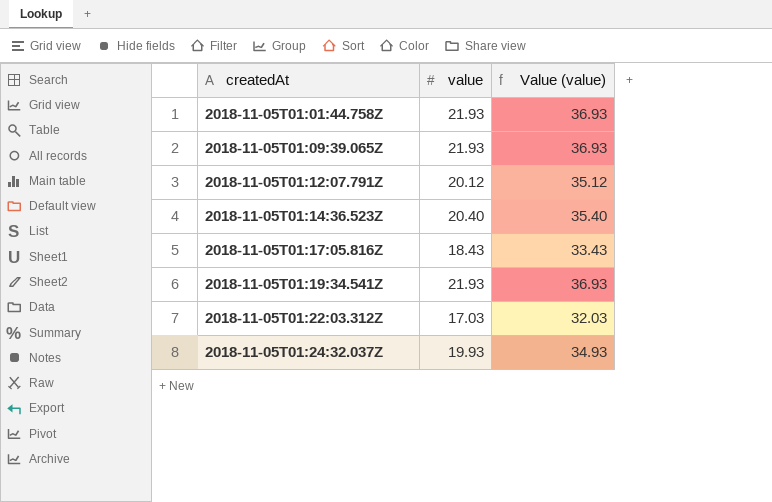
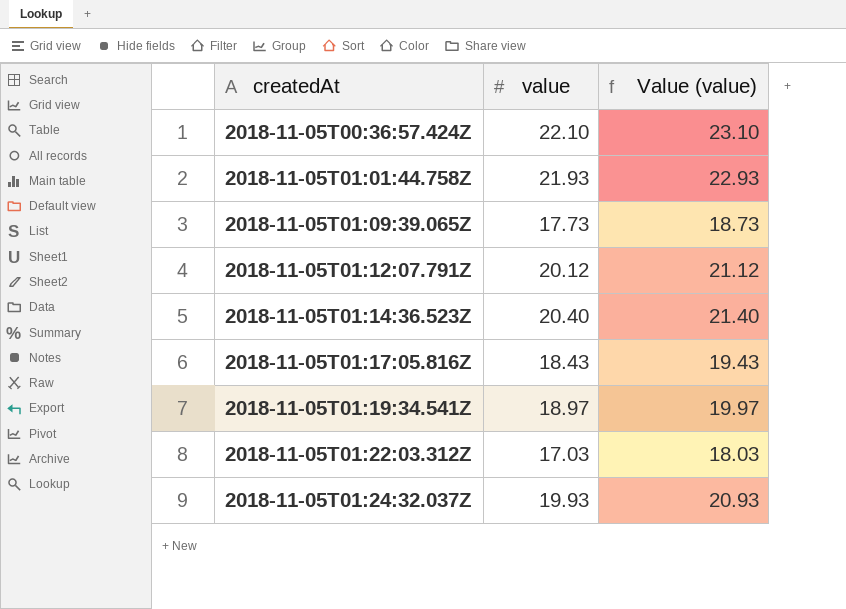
column Value (value) | formula: [value] + 15 -> [value] + 1
row 2018-11-05T00:36:57.424Z: none -> 22.10 | 23.10
2018-11-05T01:09:39.065Z | value: 21.93 -> 17.73
2018-11-05T01:19:34.541Z | value: 21.93 -> 18.97

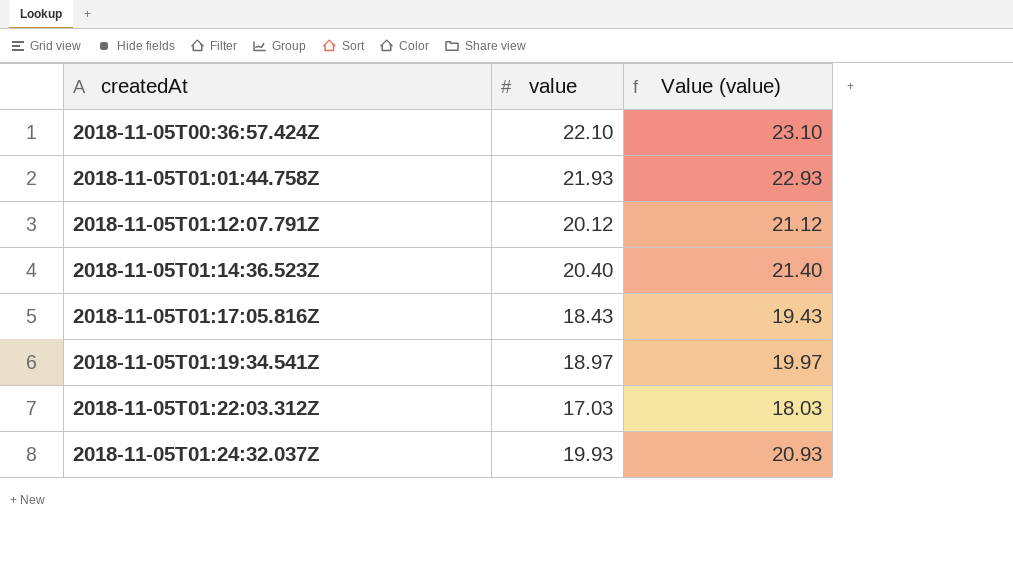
row 2018-11-05T01:09:39.065Z: 17.73 | 18.73 -> none

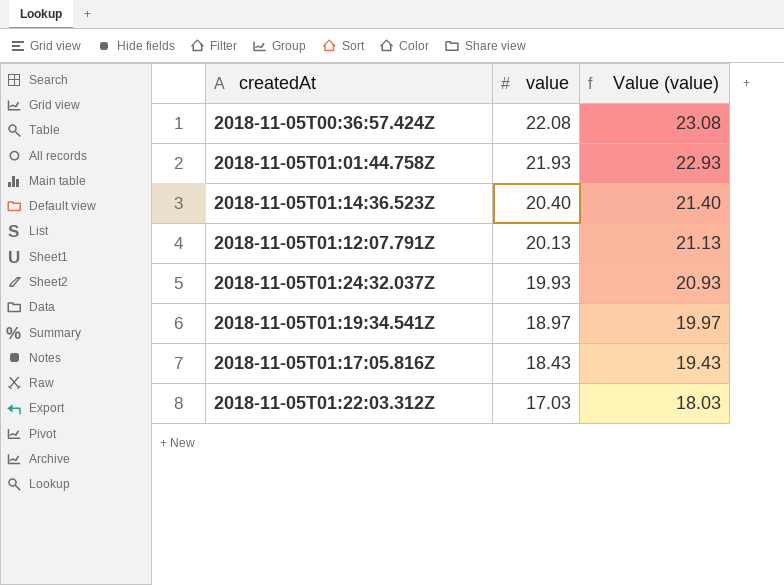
row order: createdAt ascending -> value descending
2018-11-05T00:36:57.424Z | value: 22.10 -> 22.08
2018-11-05T00:36:57.424Z | Value (value): 23.10 -> 23.08
2018-11-05T01:12:07.791Z | value: 20.12 -> 20.13
2018-11-05T01:12:07.791Z | Value (value): 21.12 -> 21.13

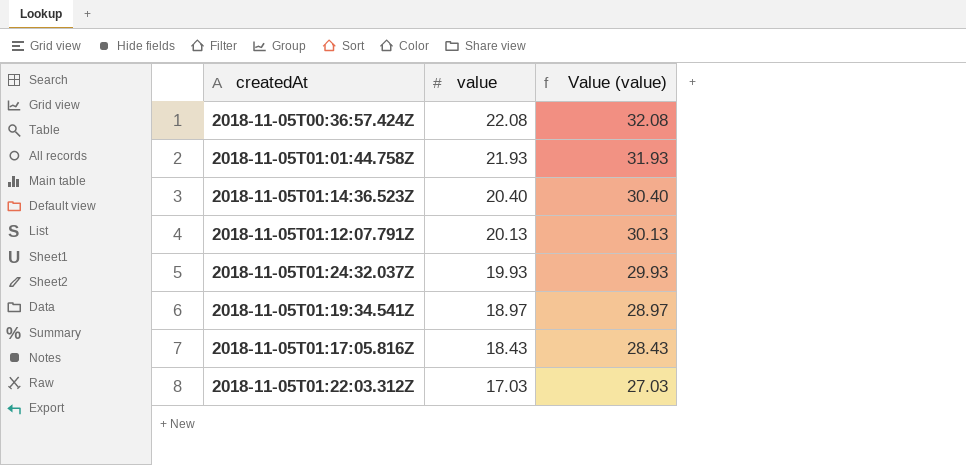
column Value (value) | formula: [value] + 1 -> [value] + 10

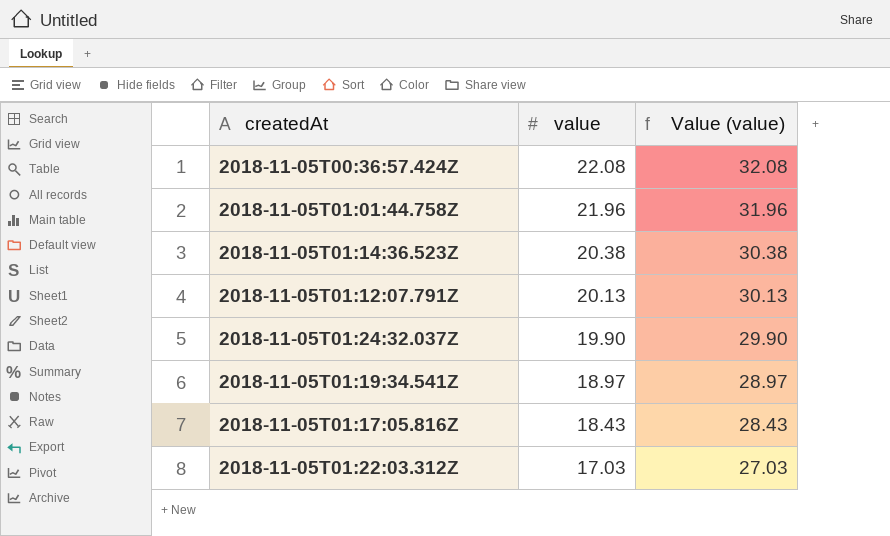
2018-11-05T01:01:44.758Z | value: 21.93 -> 21.96
2018-11-05T01:01:44.758Z | Value (value): 31.93 -> 31.96
2018-11-05T01:14:36.523Z | value: 20.40 -> 20.38
2018-11-05T01:14:36.523Z | Value (value): 30.40 -> 30.38
2018-11-05T01:24:32.037Z | value: 19.93 -> 19.90
2018-11-05T01:24:32.037Z | Value (value): 29.93 -> 29.90

